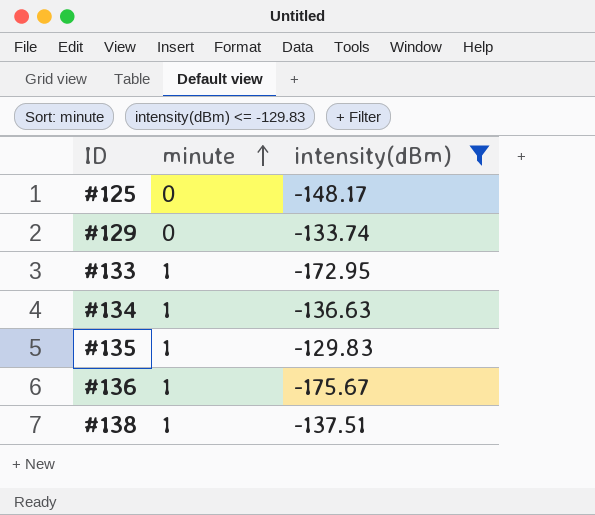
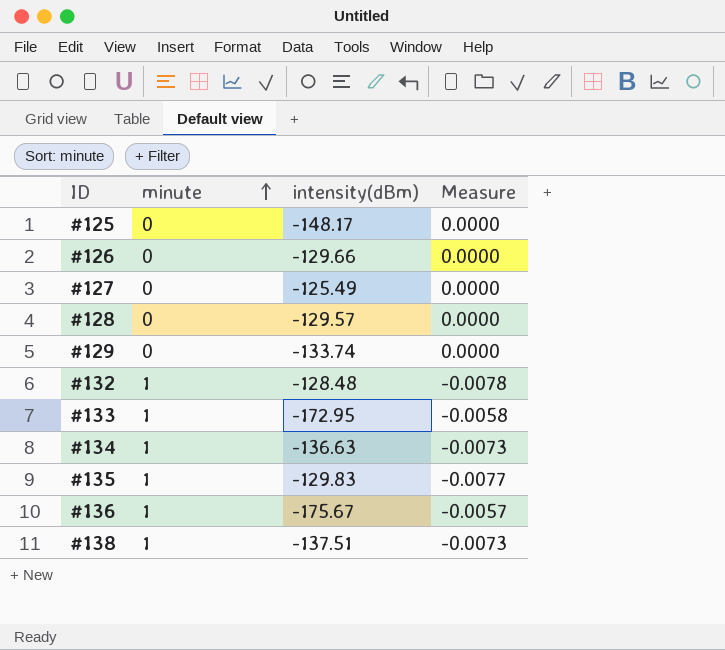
filter: intensity(dBm) <= -129.83 -> none
column Measure | formula: none -> [minute] / [intensity(dBm)]

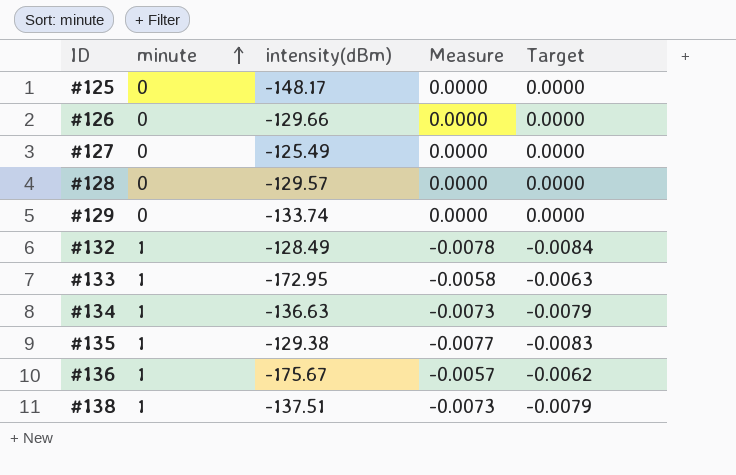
column Target | formula: none -> [Measure] * 1.08
#132 | intensity(dBm): -128.48 -> -128.49
#135 | intensity(dBm): -129.83 -> -129.38

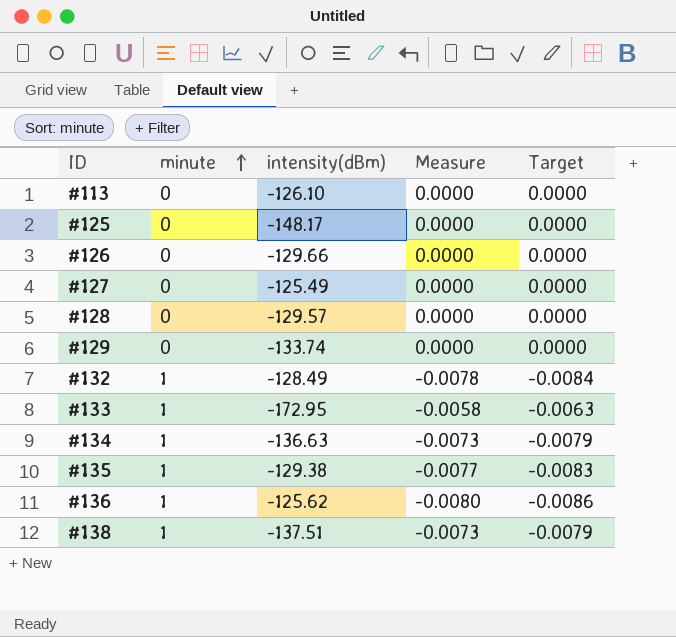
row #113: none -> 0 | -126.10 | 0.0000 | 0.0000
#136 | intensity(dBm): -175.67 -> -125.62
#136 | Measure: -0.0057 -> -0.0080
#136 | Target: -0.0062 -> -0.0086

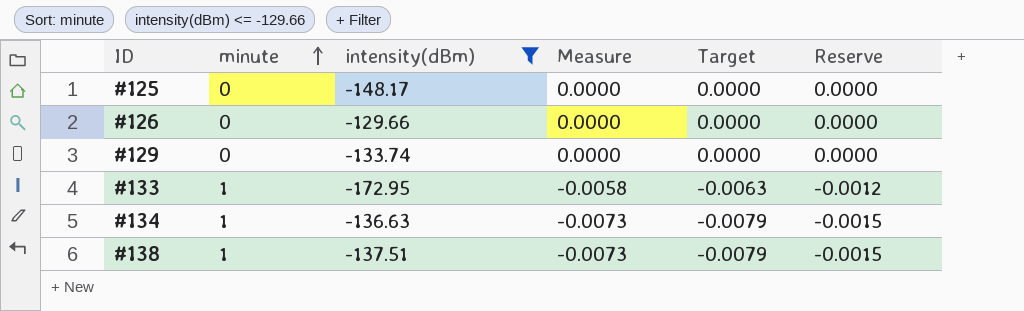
filter: none -> intensity(dBm) <= -129.66
column Reserve | formula: none -> [Measure] * 0.2

